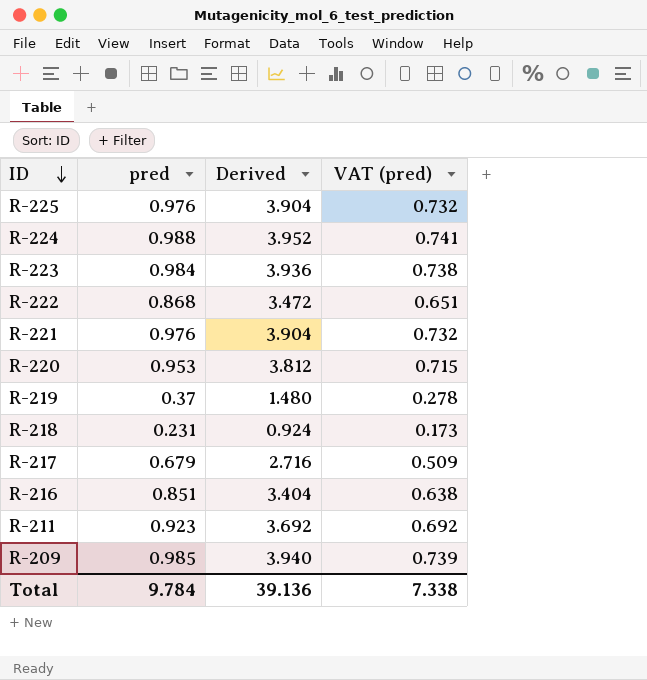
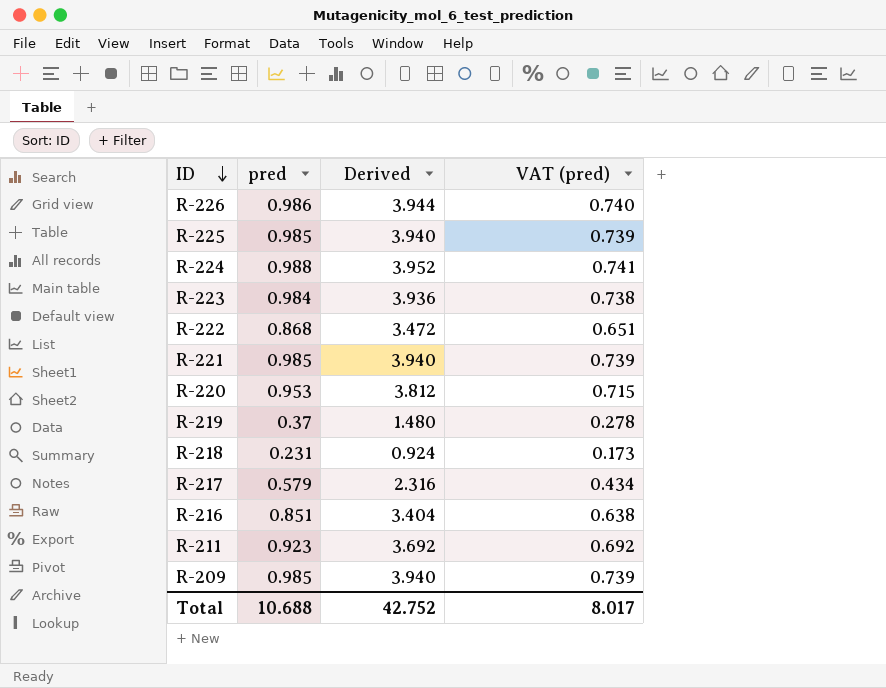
row R-226: none -> 0.986 | 3.944 | 0.740
R-225 | pred: 0.976 -> 0.985
R-225 | Derived: 3.904 -> 3.940
R-225 | VAT (pred): 0.732 -> 0.739
R-221 | pred: 0.976 -> 0.985
R-221 | Derived: 3.904 -> 3.940
R-221 | VAT (pred): 0.732 -> 0.739
R-217 | pred: 0.679 -> 0.579
R-217 | Derived: 2.716 -> 2.316
R-217 | VAT (pred): 0.509 -> 0.434
Total | pred: 9.784 -> 10.688
Total | Derived: 39.136 -> 42.752
Total | VAT (pred): 7.338 -> 8.017

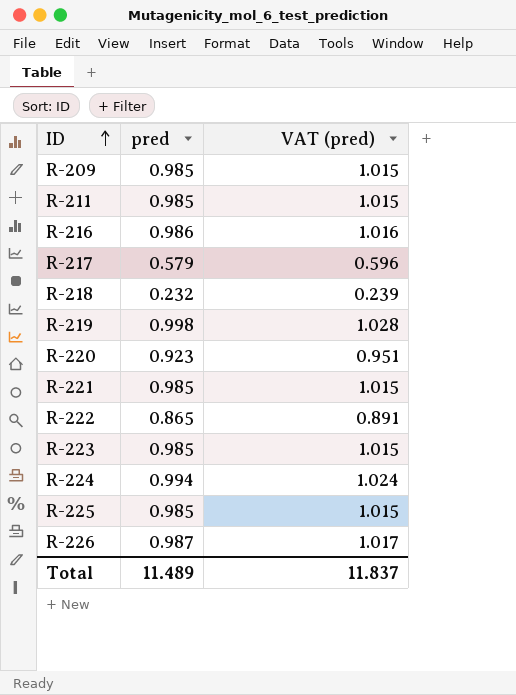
row order: ID descending -> ID ascending
column Derived | formula: [pred] * 4 -> none
column VAT (pred) | formula: [pred] * 0.75 -> [pred] * 1.03
R-211 | pred: 0.923 -> 0.985
R-216 | pred: 0.851 -> 0.986
R-218 | pred: 0.231 -> 0.232
R-219 | pred: 0.37 -> 0.998
R-220 | pred: 0.953 -> 0.923
R-222 | pred: 0.868 -> 0.865
R-223 | pred: 0.984 -> 0.985
R-224 | pred: 0.988 -> 0.994
R-226 | pred: 0.986 -> 0.987
Total | pred: 10.688 -> 11.489
Total | VAT (pred): 8.017 -> 11.837

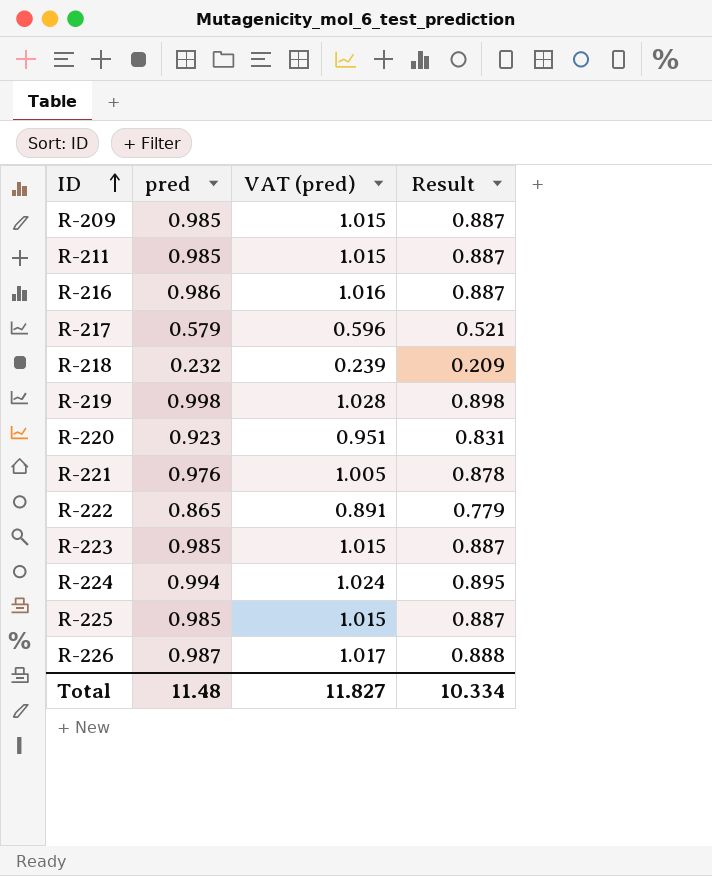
column Result | formula: none -> [pred] * 0.9
R-221 | pred: 0.985 -> 0.976
R-221 | VAT (pred): 1.015 -> 1.005
Total | pred: 11.489 -> 11.48
Total | VAT (pred): 11.837 -> 11.827

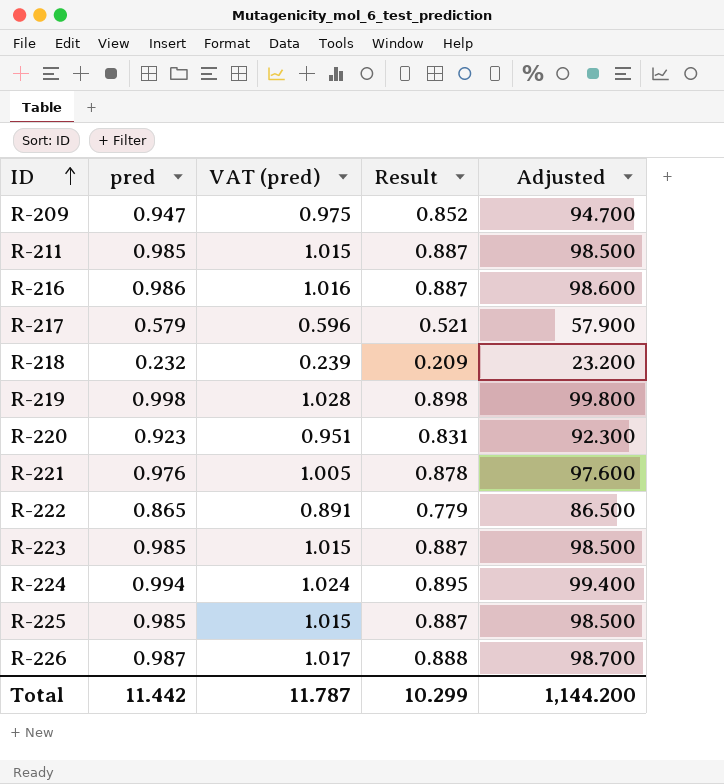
column Adjusted | formula: none -> [pred] * 100
R-209 | pred: 0.985 -> 0.947
R-209 | VAT (pred): 1.015 -> 0.975
R-209 | Result: 0.887 -> 0.852
Total | pred: 11.48 -> 11.442
Total | VAT (pred): 11.827 -> 11.787
Total | Result: 10.334 -> 10.299

